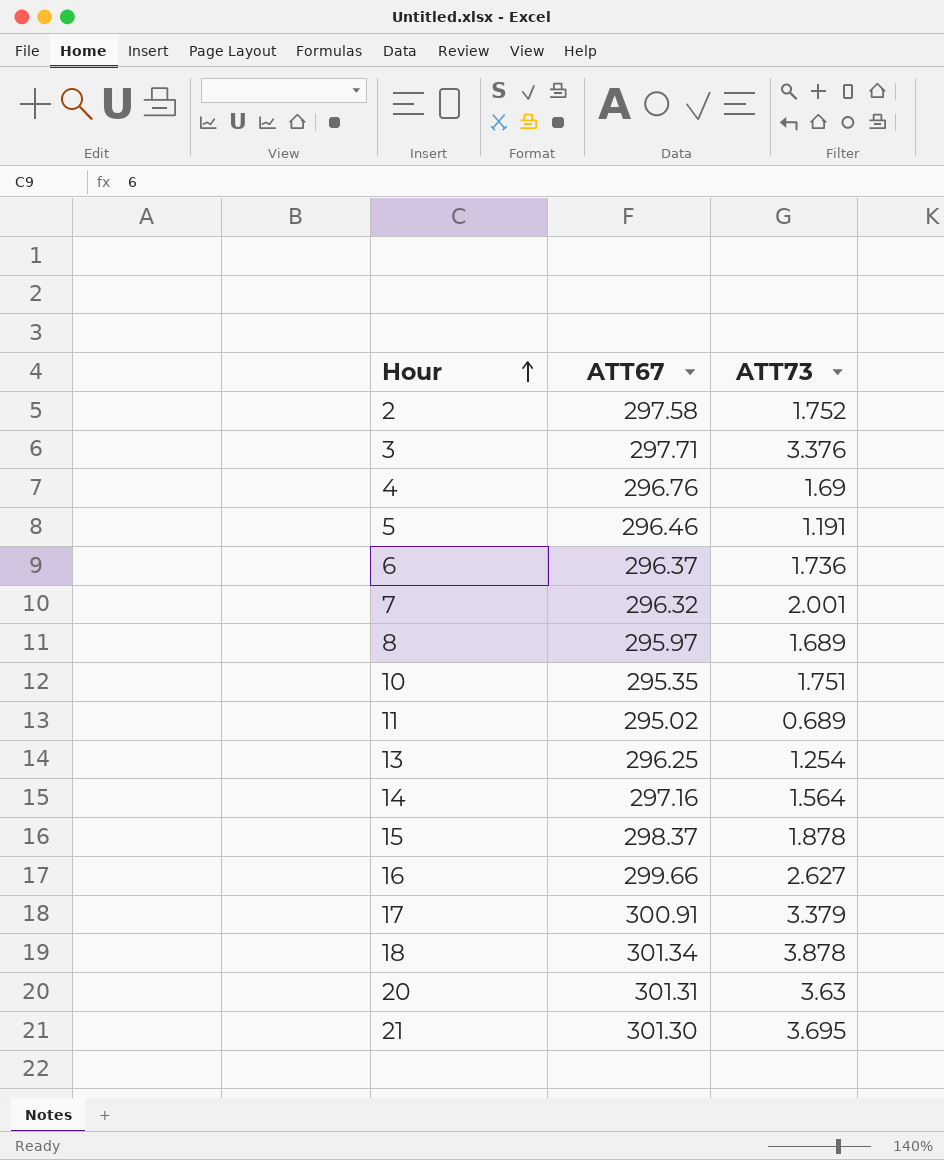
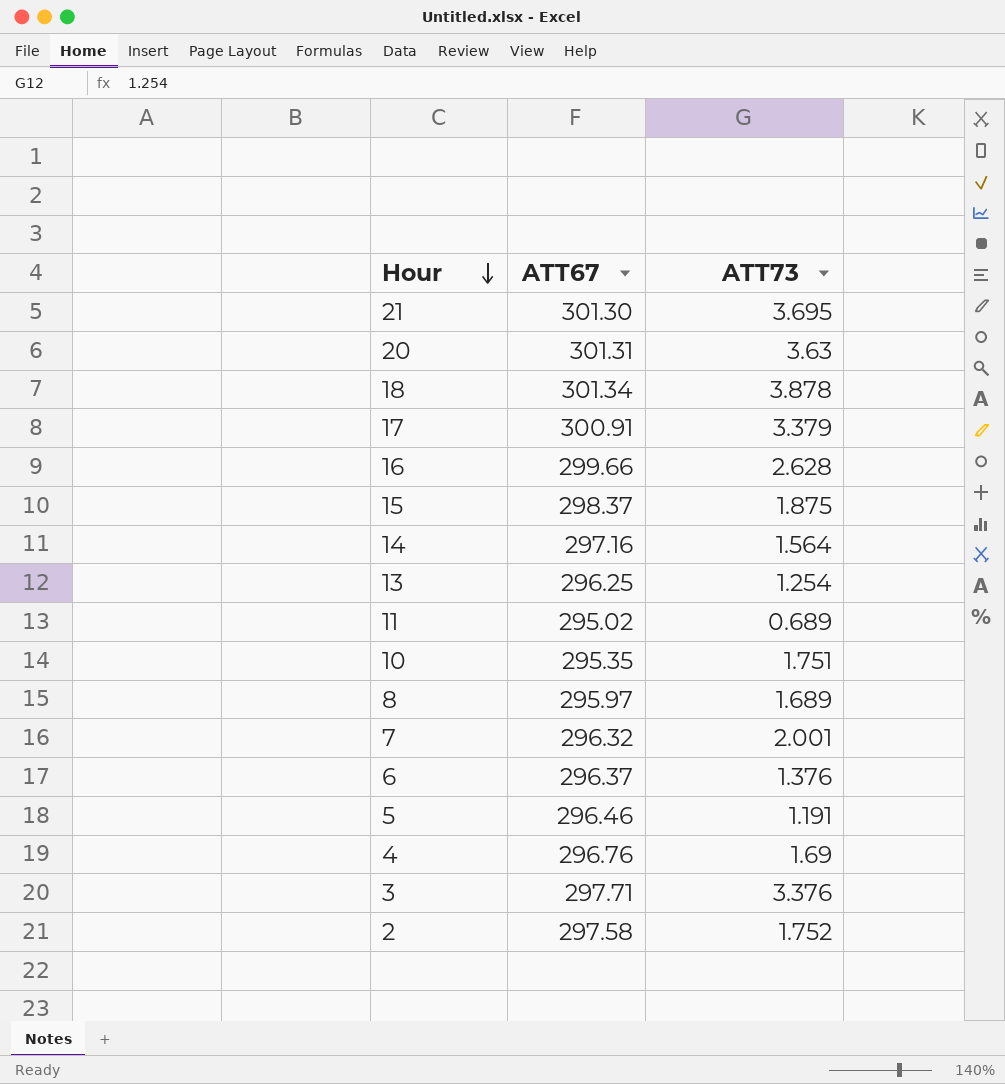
row order: Hour ascending -> Hour descending
16 | ATT73: 2.627 -> 2.628
15 | ATT73: 1.878 -> 1.875
6 | ATT73: 1.736 -> 1.376

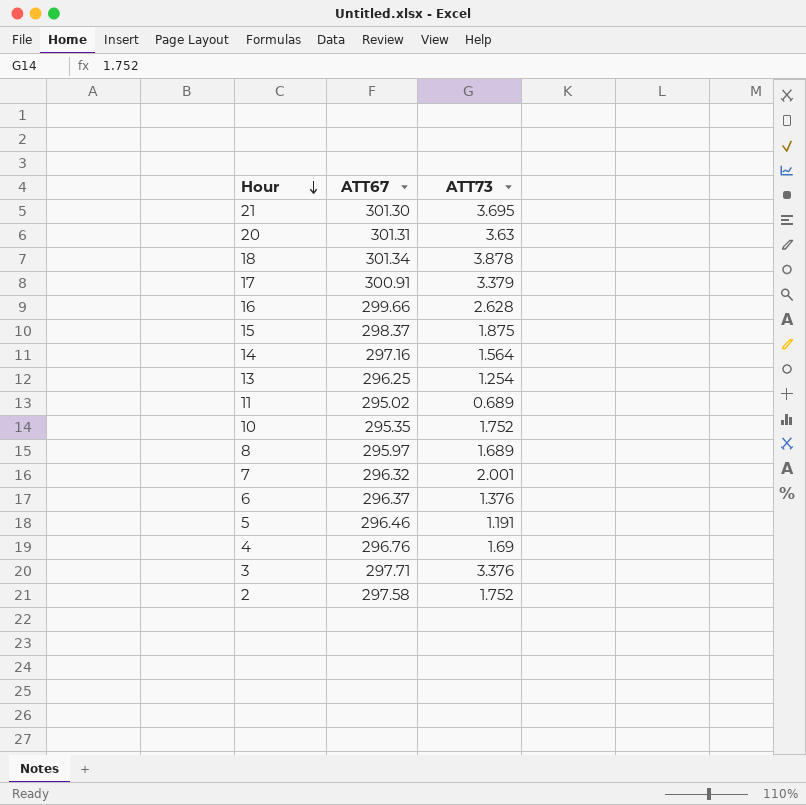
10 | ATT73: 1.751 -> 1.752

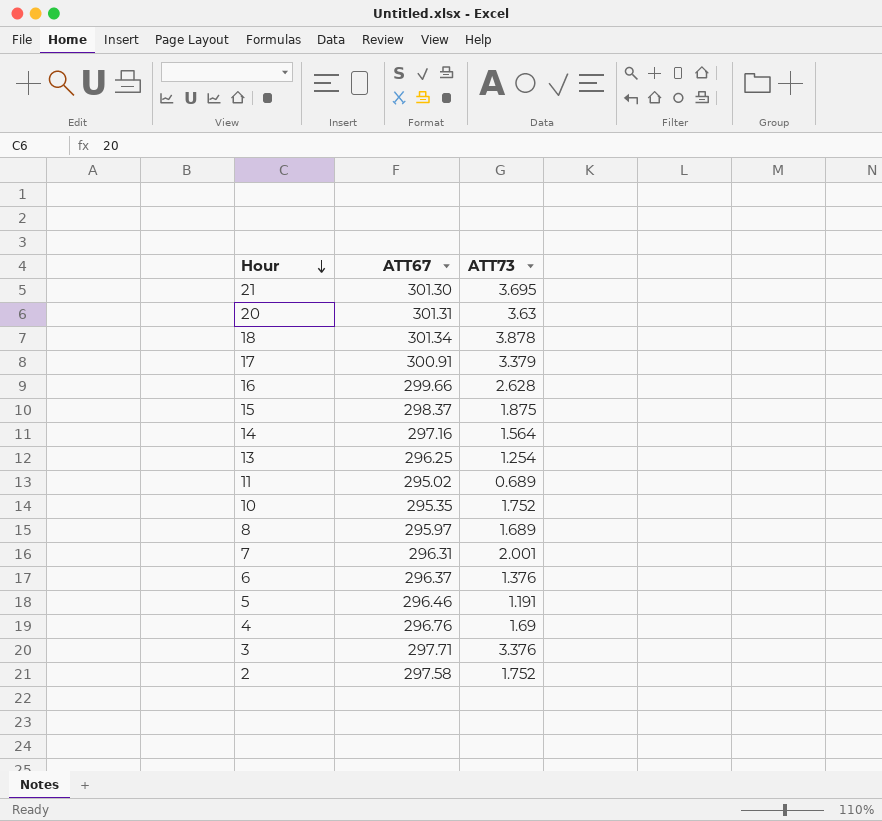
7 | ATT67: 296.32 -> 296.31

